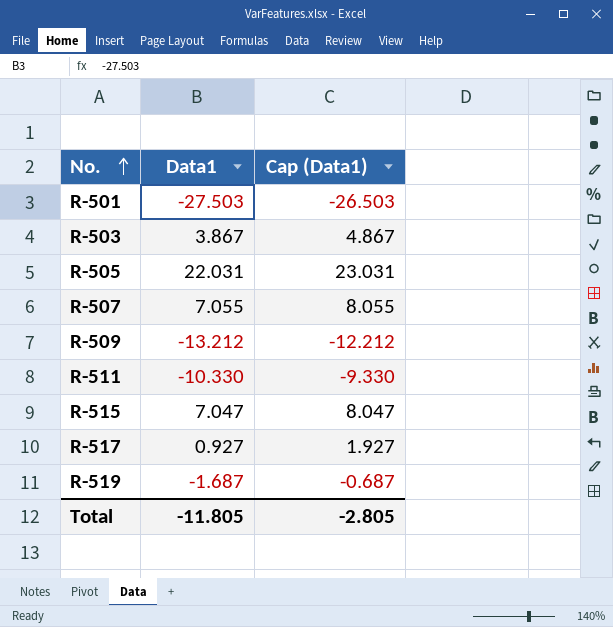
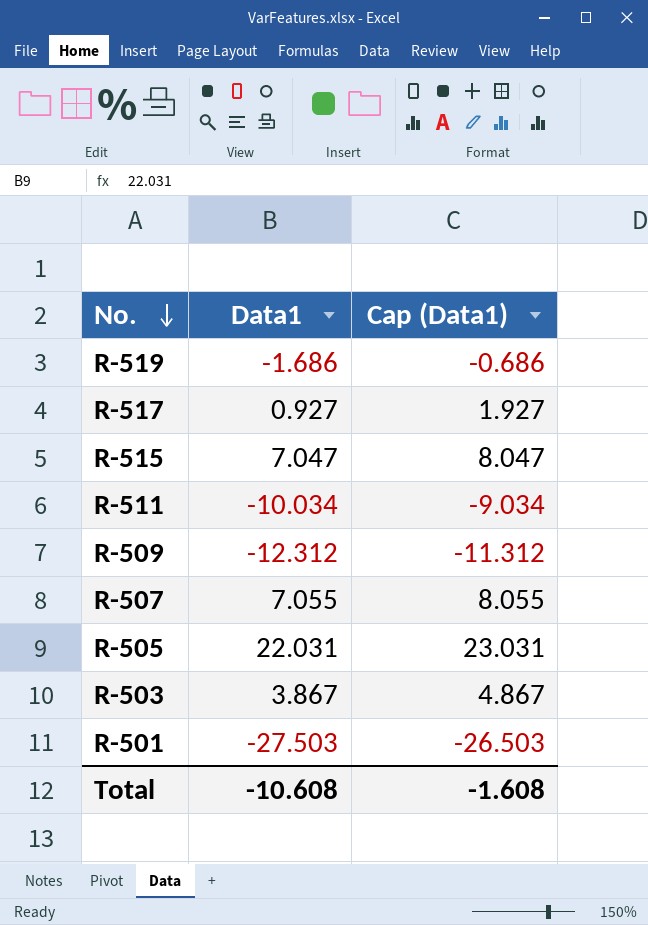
row order: No. ascending -> No. descending
R-519 | Data1: -1.687 -> -1.686
R-519 | Cap (Data1): -0.687 -> -0.686
R-511 | Data1: -10.330 -> -10.034
R-511 | Cap (Data1): -9.330 -> -9.034
R-509 | Data1: -13.212 -> -12.312
R-509 | Cap (Data1): -12.212 -> -11.312
Total | Data1: -11.805 -> -10.608
Total | Cap (Data1): -2.805 -> -1.608

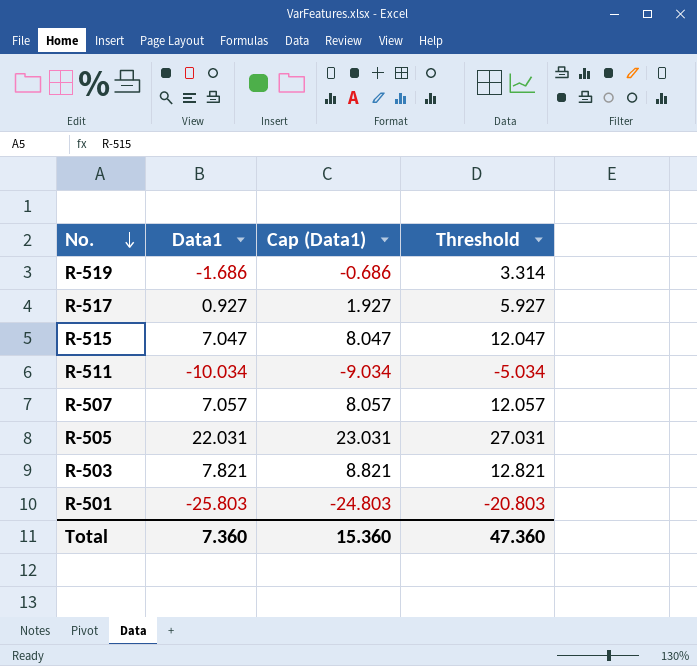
column Threshold | formula: none -> [Data1] + 5
row R-509: -12.312 | -11.312 -> none
R-507 | Data1: 7.055 -> 7.057
R-507 | Cap (Data1): 8.055 -> 8.057
R-503 | Data1: 3.867 -> 7.821
R-503 | Cap (Data1): 4.867 -> 8.821
R-501 | Data1: -27.503 -> -25.803
R-501 | Cap (Data1): -26.503 -> -24.803
Total | Data1: -10.608 -> 7.360
Total | Cap (Data1): -1.608 -> 15.360

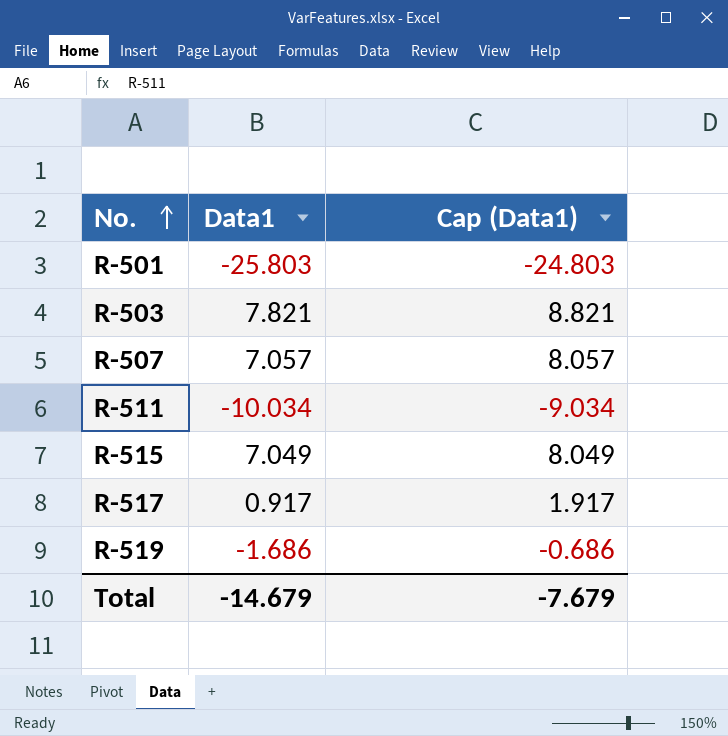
row order: No. descending -> No. ascending
column Threshold | formula: [Data1] + 5 -> none
row R-505: 22.031 | 23.031 | 27.031 -> none
R-515 | Data1: 7.047 -> 7.049
R-515 | Cap (Data1): 8.047 -> 8.049
R-517 | Data1: 0.927 -> 0.917
R-517 | Cap (Data1): 1.927 -> 1.917
Total | Data1: 7.360 -> -14.679
Total | Cap (Data1): 15.360 -> -7.679

